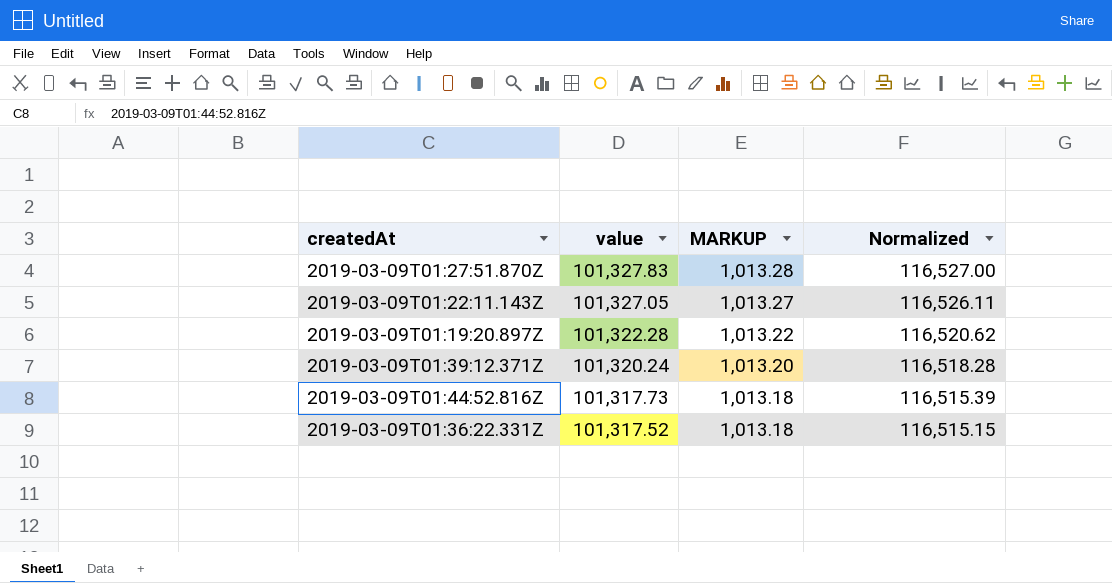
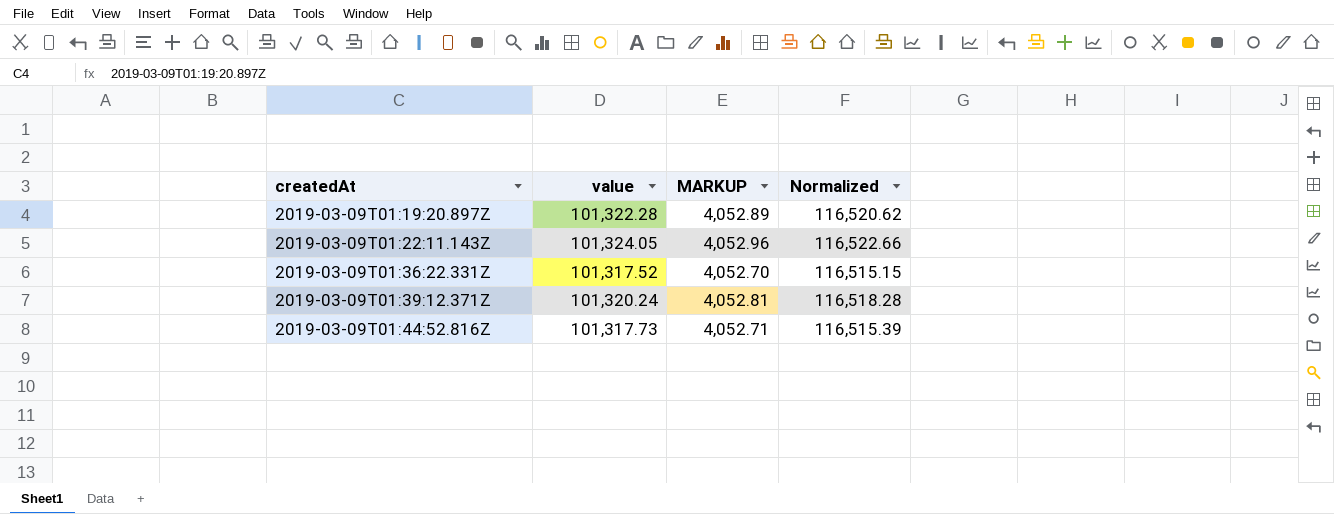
row order: value descending -> createdAt ascending
column MARKUP | formula: [value] * 0.01 -> [value] * 0.04
row 2019-03-09T01:27:51.870Z: 101,327.83 | 1,013.28 | 116,527.00 -> none
2019-03-09T01:22:11.143Z | value: 101,327.05 -> 101,324.05
2019-03-09T01:22:11.143Z | Normalized: 116,526.11 -> 116,522.66

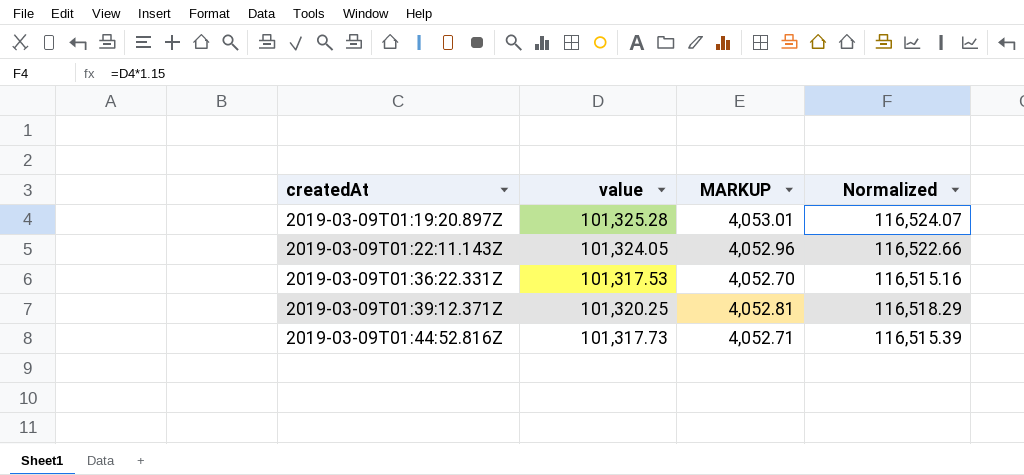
2019-03-09T01:19:20.897Z | value: 101,322.28 -> 101,325.28
2019-03-09T01:19:20.897Z | MARKUP: 4,052.89 -> 4,053.01
2019-03-09T01:19:20.897Z | Normalized: 116,520.62 -> 116,524.07
2019-03-09T01:36:22.331Z | value: 101,317.52 -> 101,317.53
2019-03-09T01:36:22.331Z | Normalized: 116,515.15 -> 116,515.16
2019-03-09T01:39:12.371Z | value: 101,320.24 -> 101,320.25
2019-03-09T01:39:12.371Z | Normalized: 116,518.28 -> 116,518.29

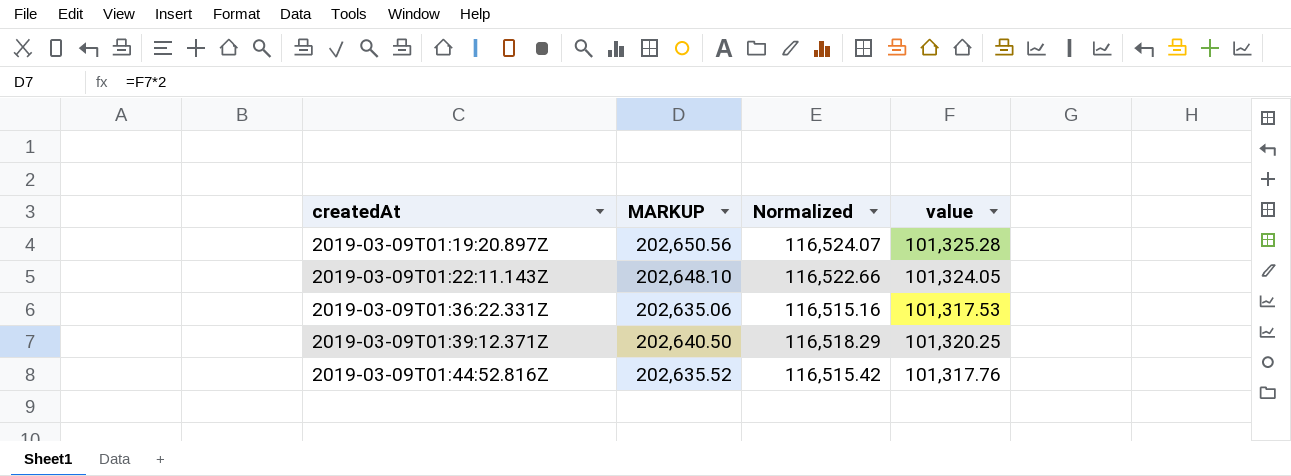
column MARKUP | formula: [value] * 0.04 -> [value] * 2
column value | position: 2 -> 4
2019-03-09T01:44:52.816Z | Normalized: 116,515.39 -> 116,515.42
2019-03-09T01:44:52.816Z | value: 101,317.73 -> 101,317.76

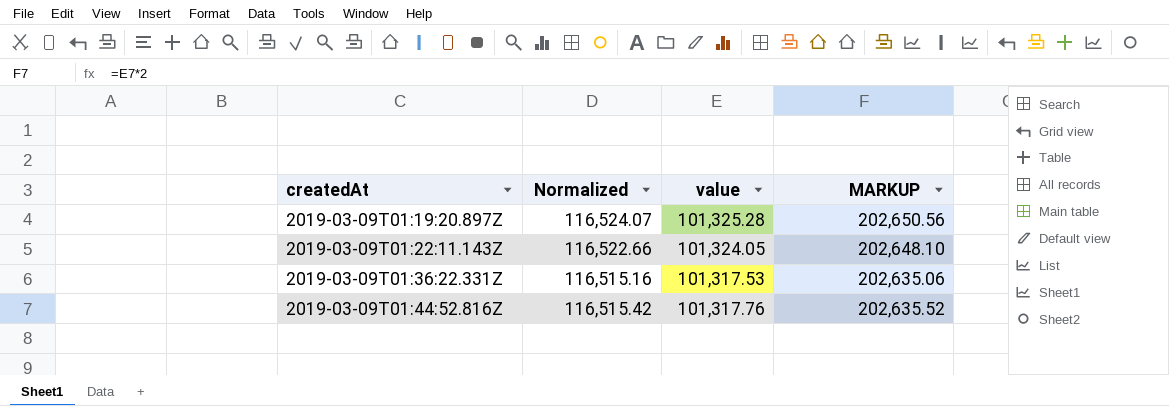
column MARKUP | position: 2 -> 4
row 2019-03-09T01:39:12.371Z: 202,640.50 | 116,518.29 | 101,320.25 -> none

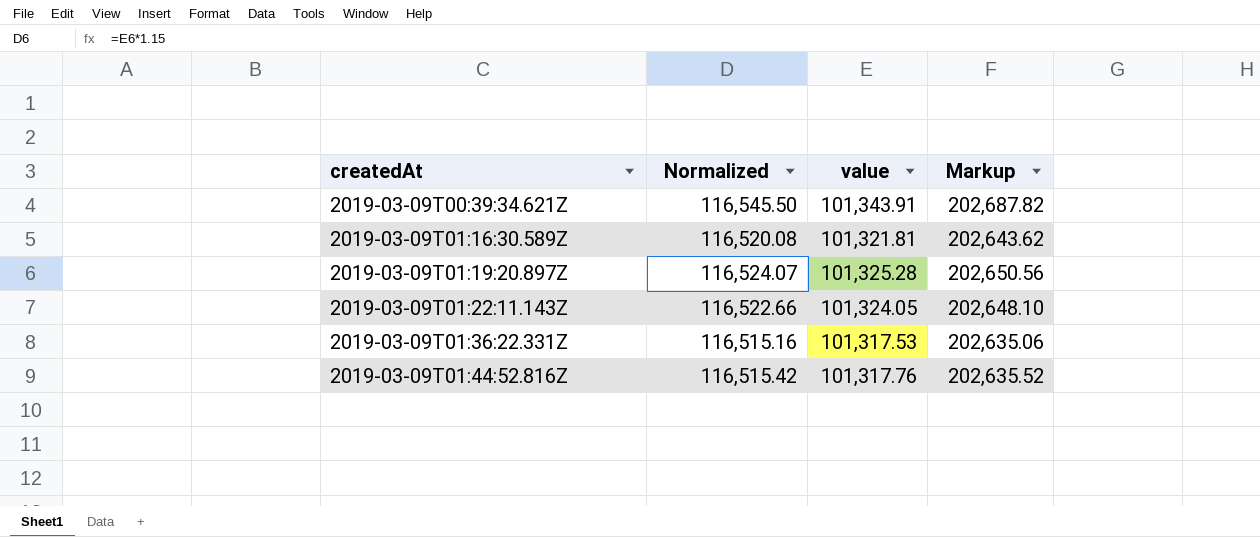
column name: MARKUP -> Markup
row 2019-03-09T00:39:34.621Z: none -> 116,545.50 | 101,343.91 | 202,687.82
row 2019-03-09T01:16:30.589Z: none -> 116,520.08 | 101,321.81 | 202,643.62

